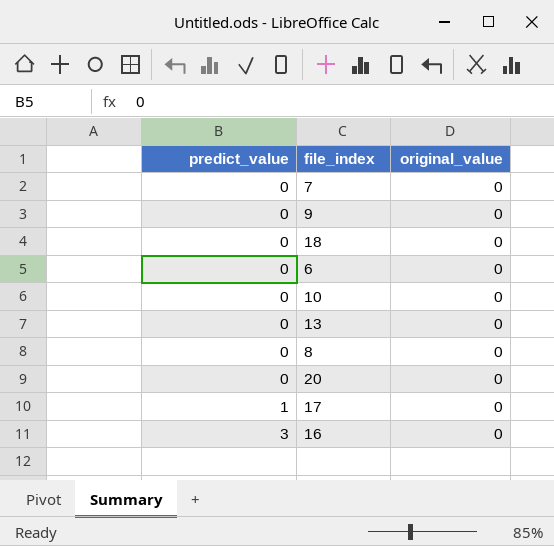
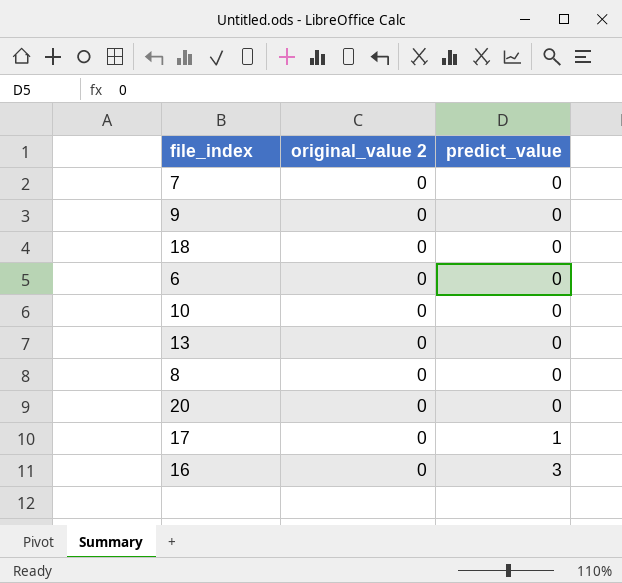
column name: original_value -> original_value 2
column predict_value | position: 1 -> 3

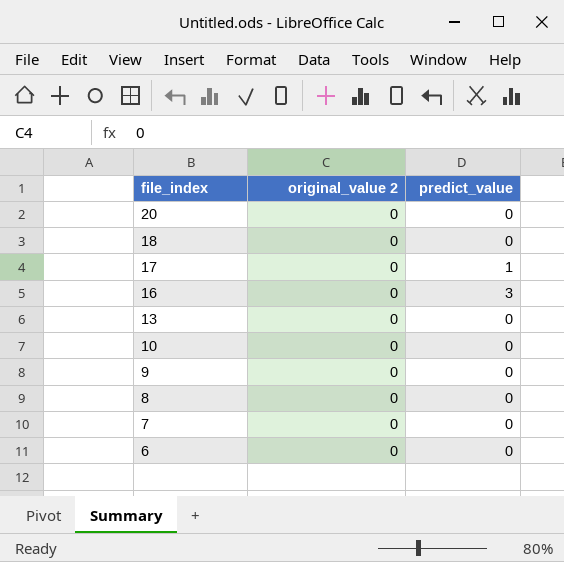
row order: predict_value ascending -> file_index descending

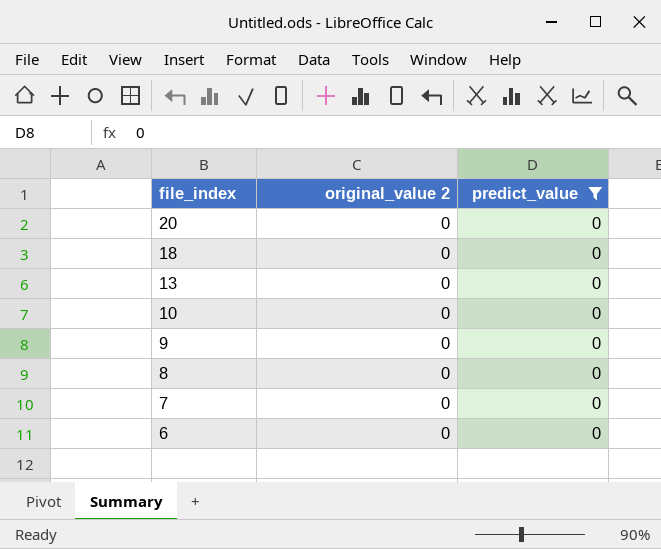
filter: none -> predict_value = 0

